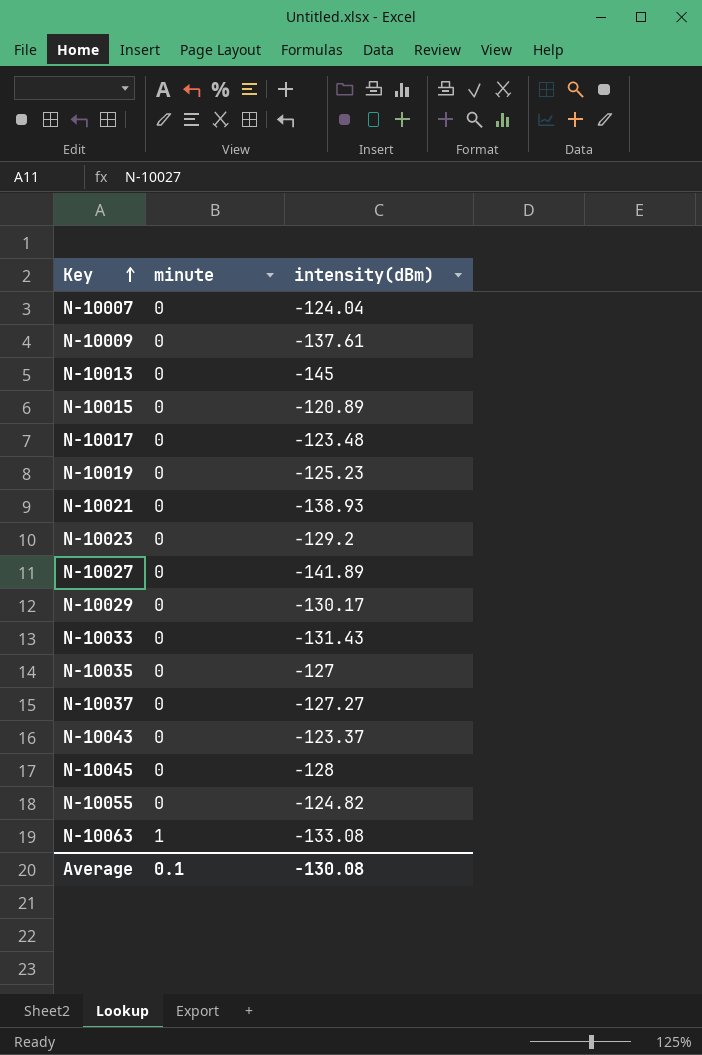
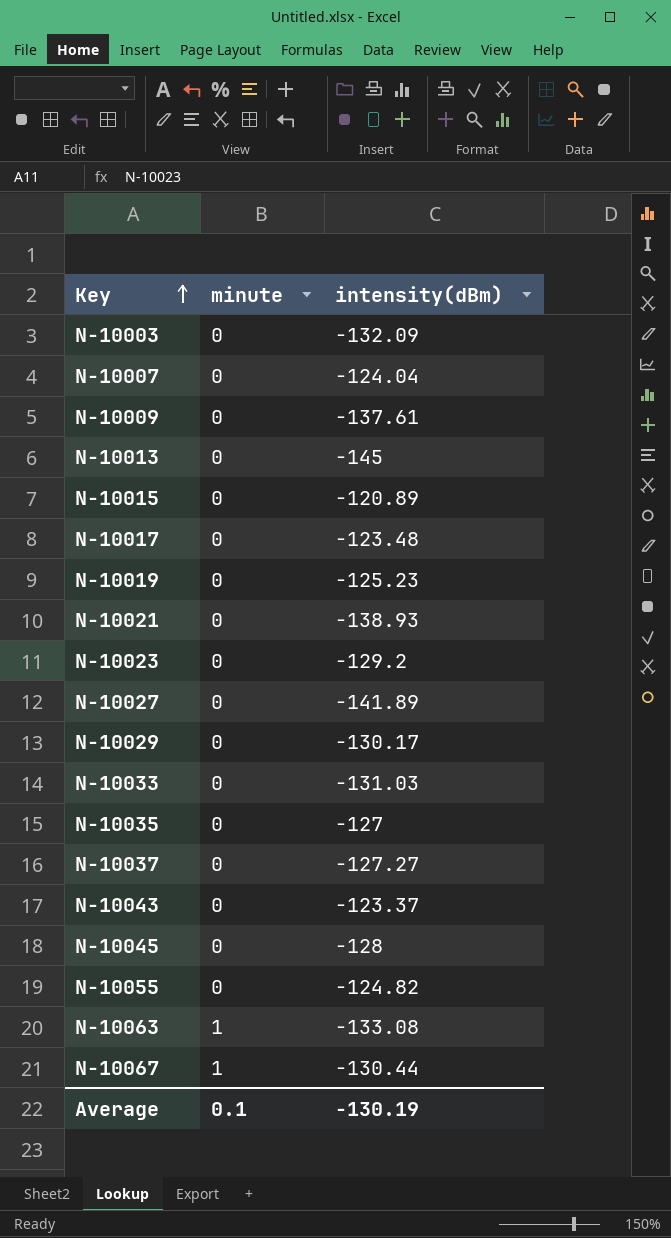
row N-10003: none -> 0 | -132.09
N-10033 | intensity(dBm): -131.43 -> -131.03
row N-10067: none -> 1 | -130.44
Average | intensity(dBm): -130.08 -> -130.19

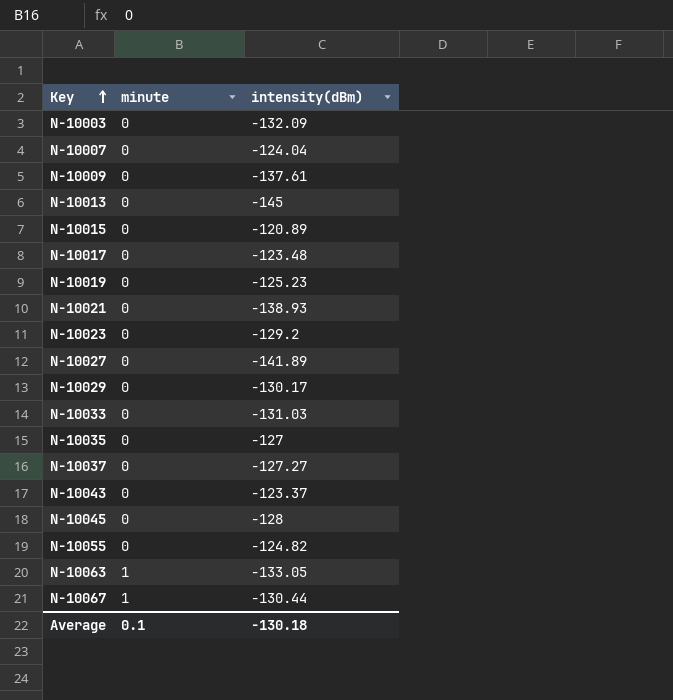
N-10063 | intensity(dBm): -133.08 -> -133.05
Average | intensity(dBm): -130.19 -> -130.18

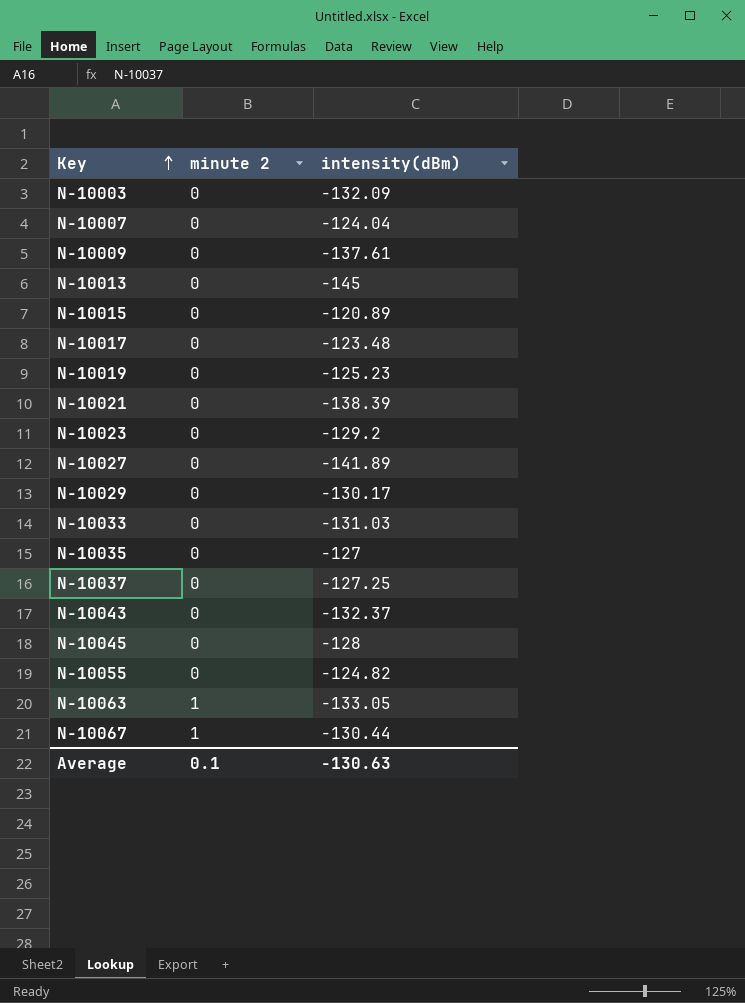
column name: minute -> minute 2
N-10021 | intensity(dBm): -138.93 -> -138.39
N-10037 | intensity(dBm): -127.27 -> -127.25
N-10043 | intensity(dBm): -123.37 -> -132.37
Average | intensity(dBm): -130.18 -> -130.63

